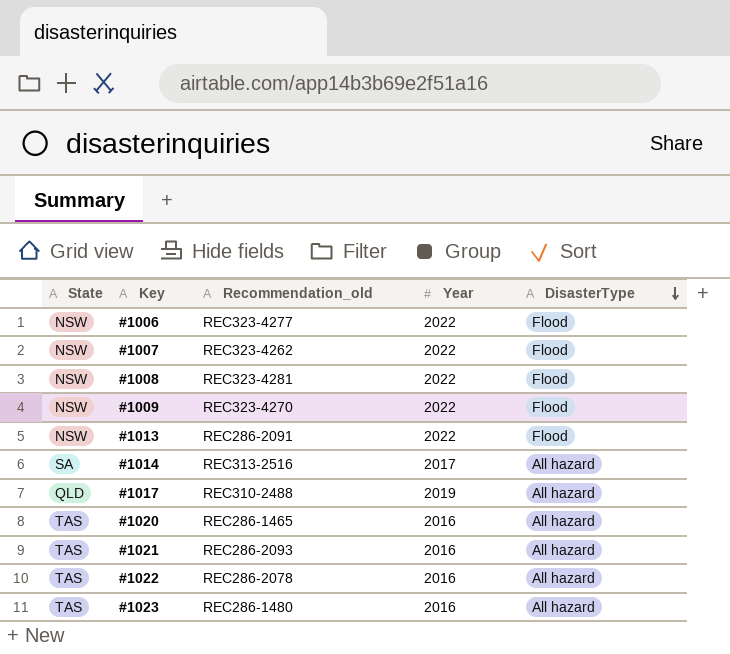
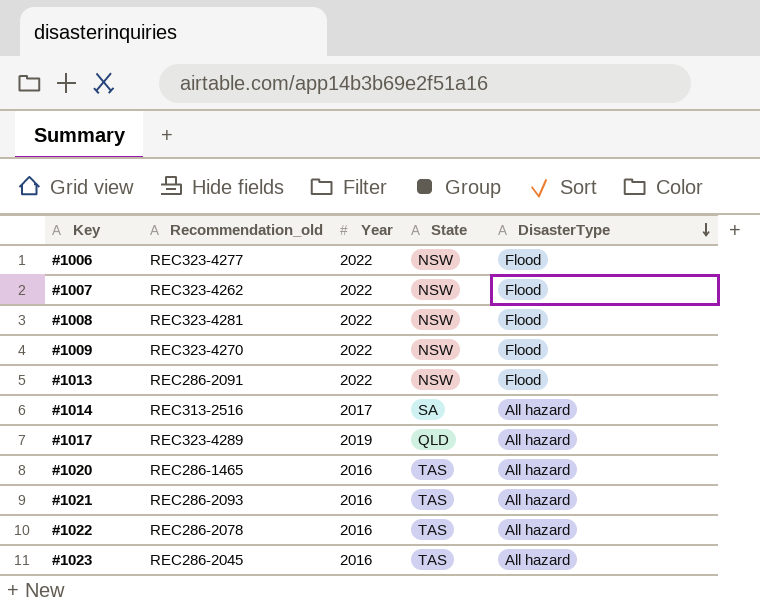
column State | position: 1 -> 4
#1017 | Recommendation_old: REC310-2488 -> REC323-4289
#1023 | Recommendation_old: REC286-1480 -> REC286-2045

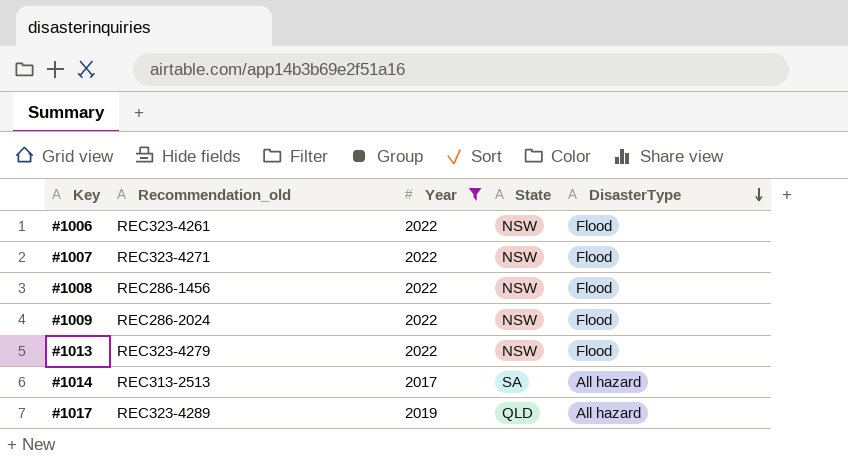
filter: none -> Year != 2016
#1006 | Recommendation_old: REC323-4277 -> REC323-4261
#1007 | Recommendation_old: REC323-4262 -> REC323-4271
#1008 | Recommendation_old: REC323-4281 -> REC286-1456
#1009 | Recommendation_old: REC323-4270 -> REC286-2024
#1013 | Recommendation_old: REC286-2091 -> REC323-4279
#1014 | Recommendation_old: REC313-2516 -> REC313-2513

